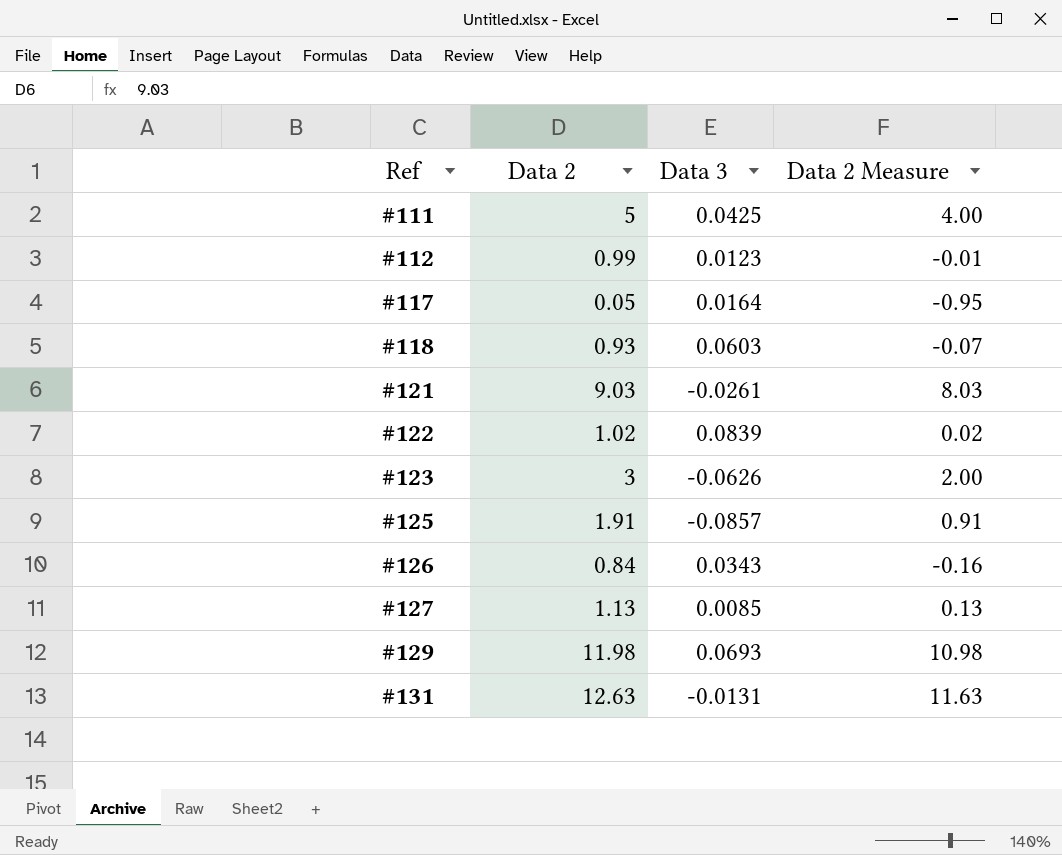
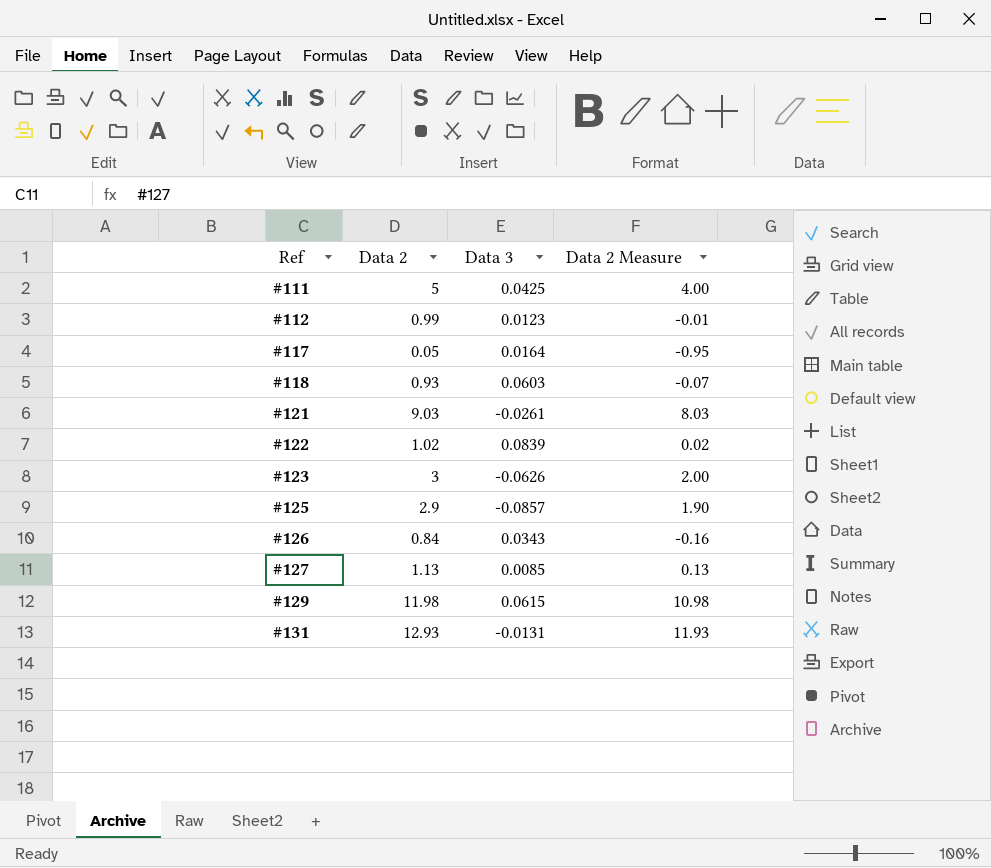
#125 | Data 2: 1.91 -> 2.9
#125 | Data 2 Measure: 0.91 -> 1.90
#129 | Data 3: 0.0693 -> 0.0615
#131 | Data 2: 12.63 -> 12.93
#131 | Data 2 Measure: 11.63 -> 11.93

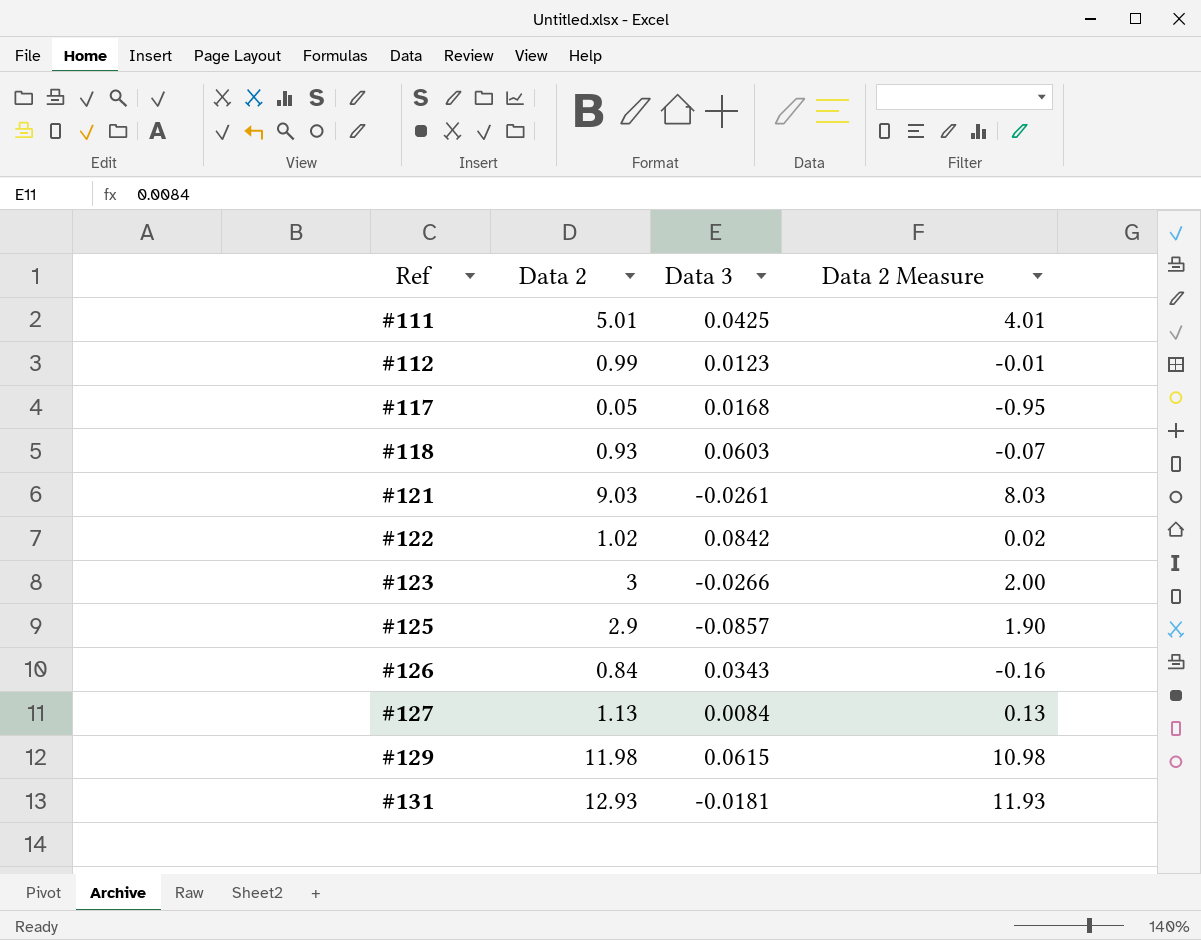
#111 | Data 2: 5 -> 5.01
#111 | Data 2 Measure: 4.00 -> 4.01
#117 | Data 3: 0.0164 -> 0.0168
#122 | Data 3: 0.0839 -> 0.0842
#123 | Data 3: -0.0626 -> -0.0266
#127 | Data 3: 0.0085 -> 0.0084
#131 | Data 3: -0.0131 -> -0.0181

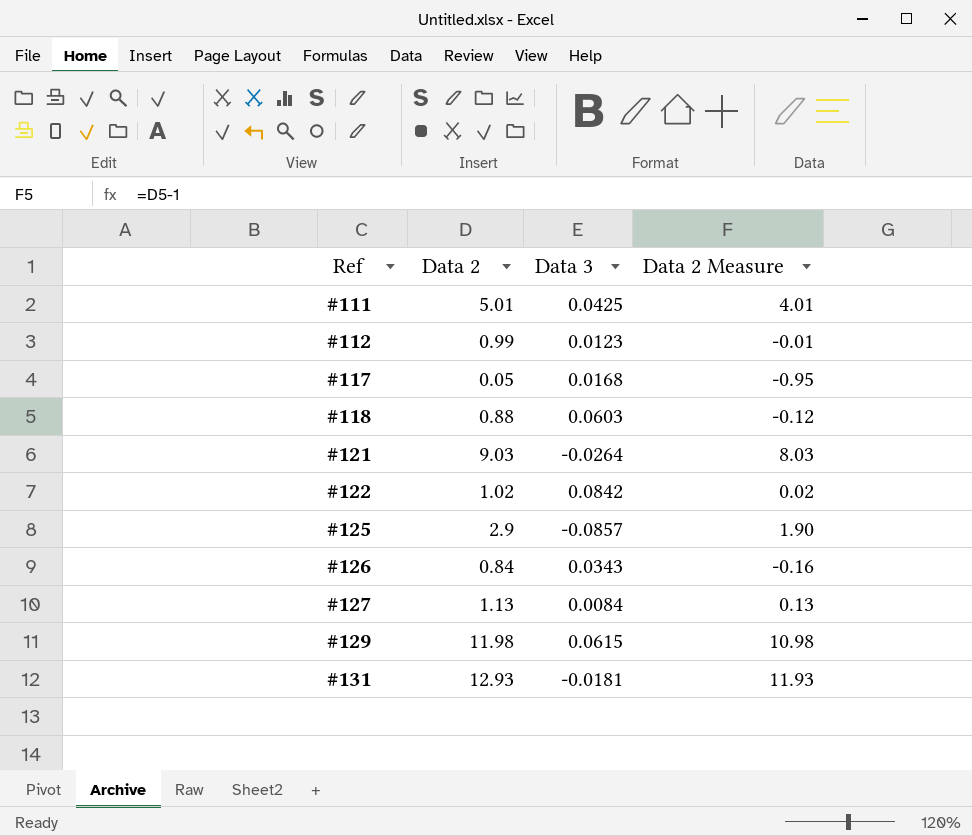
row #123: 3 | -0.0266 | 2.00 -> none
#118 | Data 2: 0.93 -> 0.88
#118 | Data 2 Measure: -0.07 -> -0.12
#121 | Data 3: -0.0261 -> -0.0264

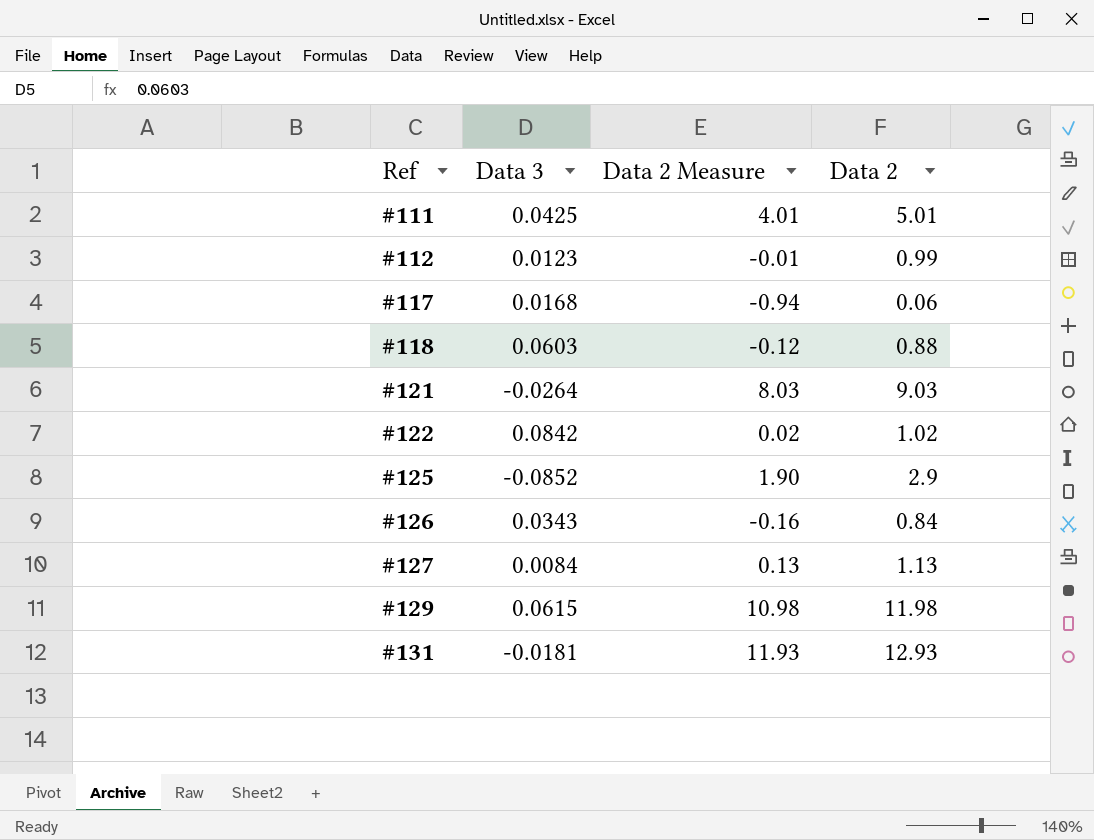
column Data 2 | position: 2 -> 4
#117 | Data 2 Measure: -0.95 -> -0.94
#117 | Data 2: 0.05 -> 0.06
#125 | Data 3: -0.0857 -> -0.0852

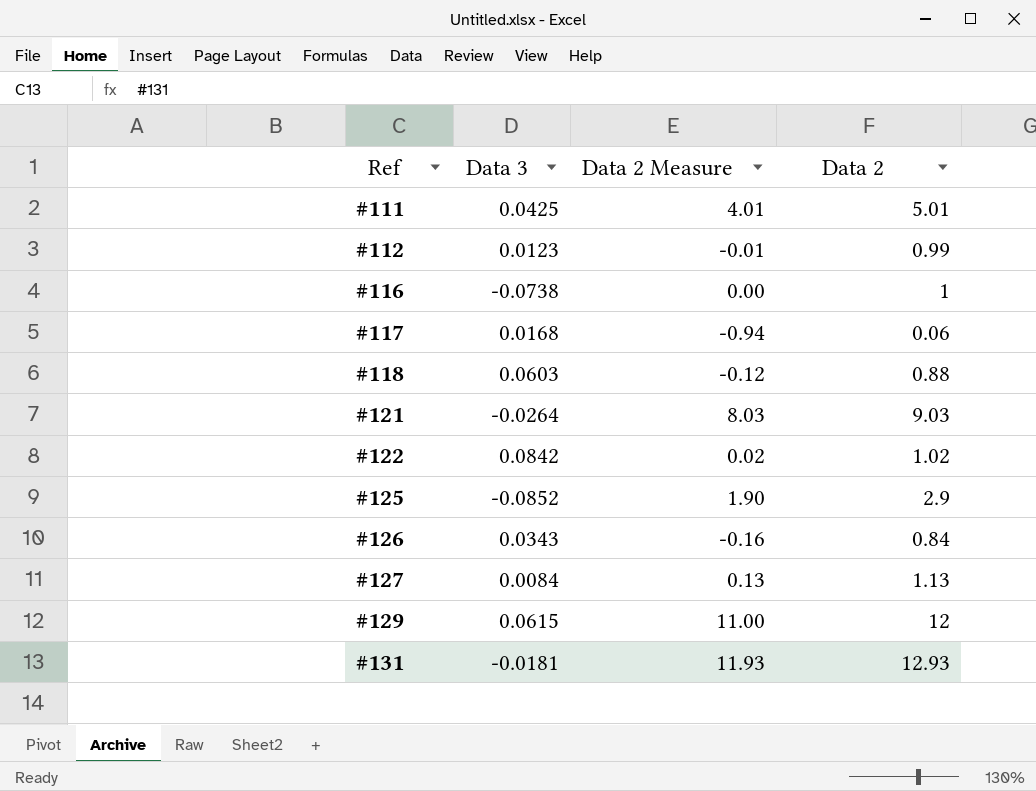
row #116: none -> -0.0738 | 0.00 | 1
#129 | Data 2 Measure: 10.98 -> 11.00
#129 | Data 2: 11.98 -> 12

